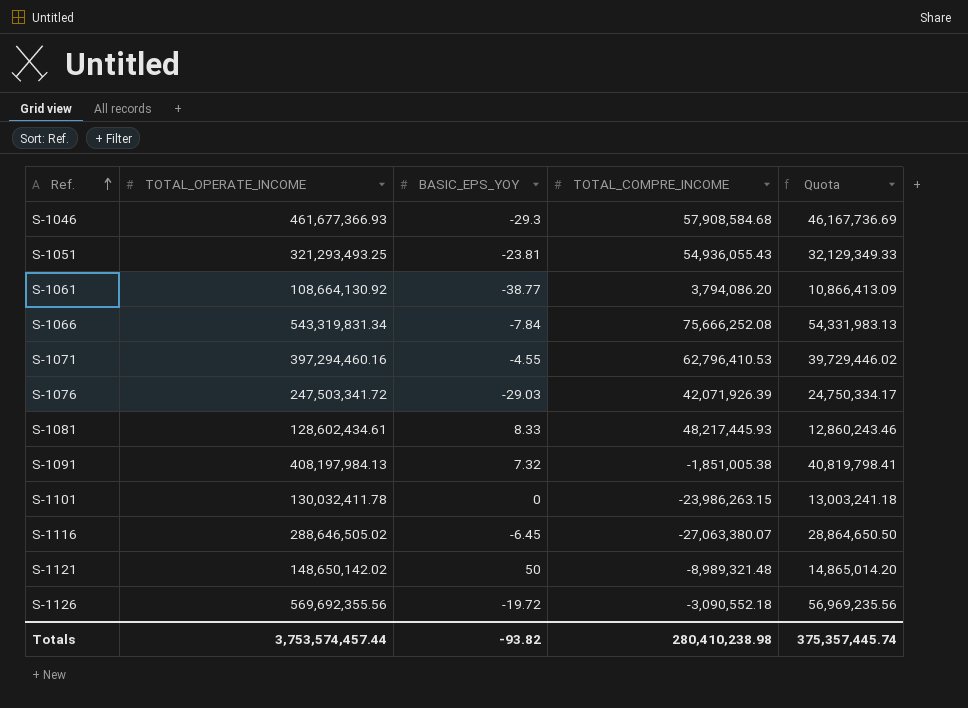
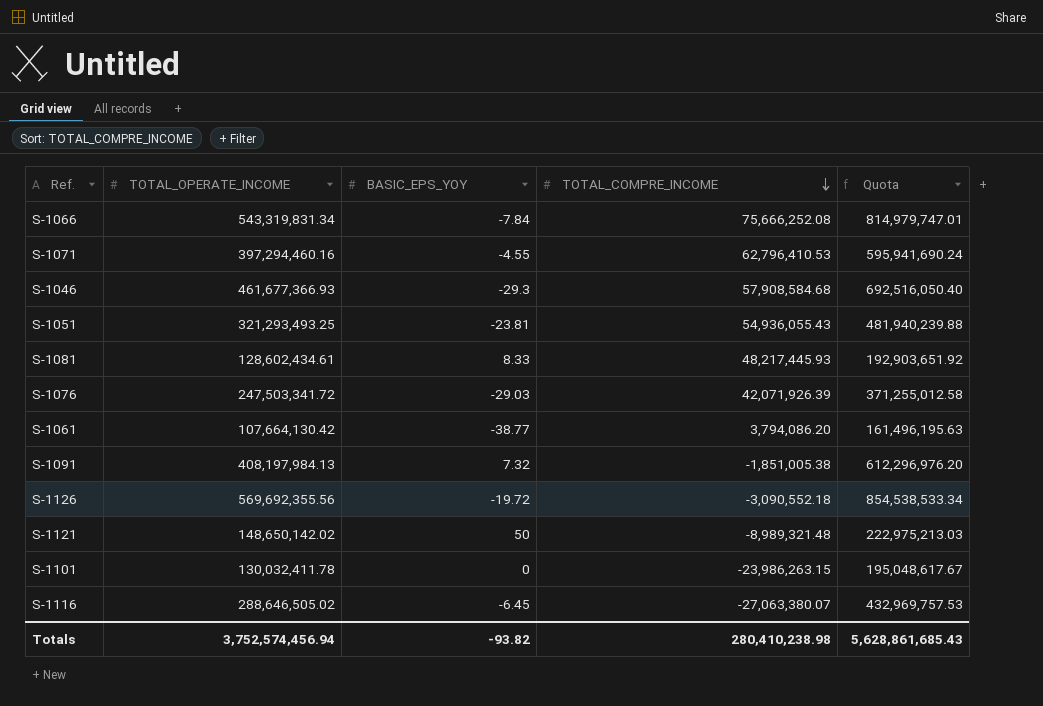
row order: Ref. ascending -> TOTAL_COMPRE_INCOME descending
column Quota | formula: [TOTAL_OPERATE_INCOME] * 0.1 -> [TOTAL_OPERATE_INCOME] * 1.5
S-1061 | TOTAL_OPERATE_INCOME: 108,664,130.92 -> 107,664,130.42
Totals | TOTAL_OPERATE_INCOME: 3,753,574,457.44 -> 3,752,574,456.94
Totals | Quota: 375,357,445.74 -> 5,628,861,685.43

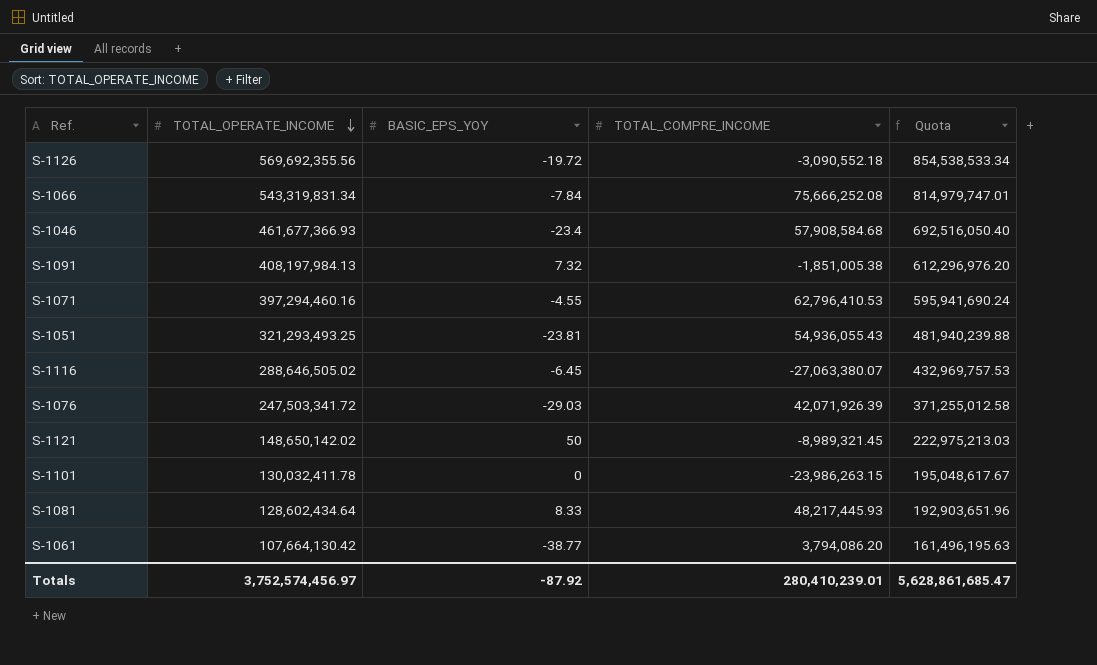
row order: TOTAL_COMPRE_INCOME descending -> TOTAL_OPERATE_INCOME descending
S-1046 | BASIC_EPS_YOY: -29.3 -> -23.4
S-1121 | TOTAL_COMPRE_INCOME: -8,989,321.48 -> -8,989,321.45
S-1081 | TOTAL_OPERATE_INCOME: 128,602,434.61 -> 128,602,434.64
S-1081 | Quota: 192,903,651.92 -> 192,903,651.96
Totals | TOTAL_OPERATE_INCOME: 3,752,574,456.94 -> 3,752,574,456.97
Totals | BASIC_EPS_YOY: -93.82 -> -87.92
Totals | TOTAL_COMPRE_INCOME: 280,410,238.98 -> 280,410,239.01
Totals | Quota: 5,628,861,685.43 -> 5,628,861,685.47

